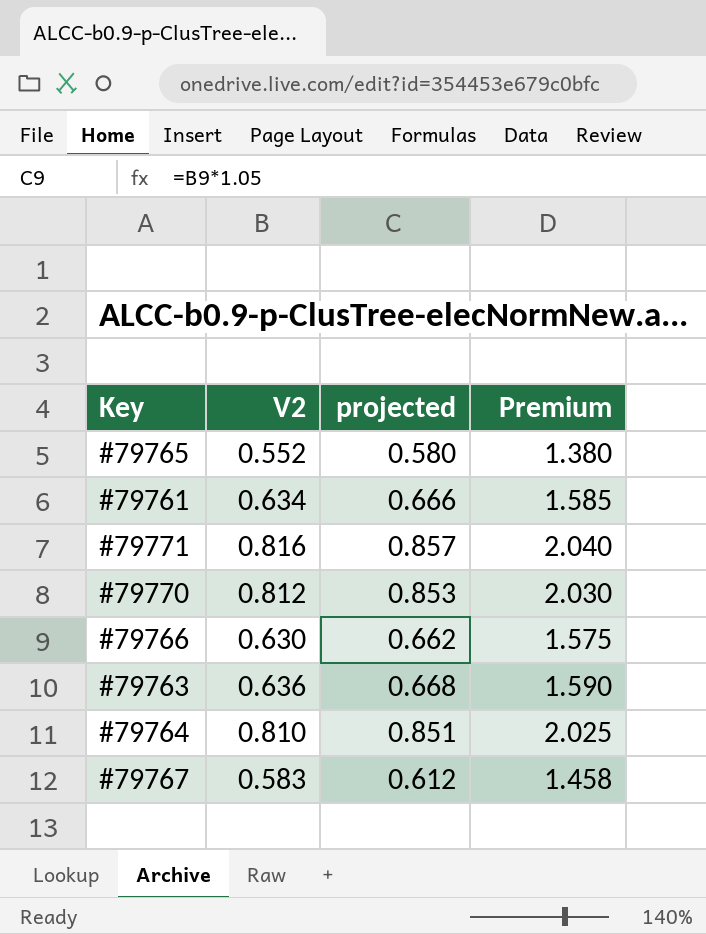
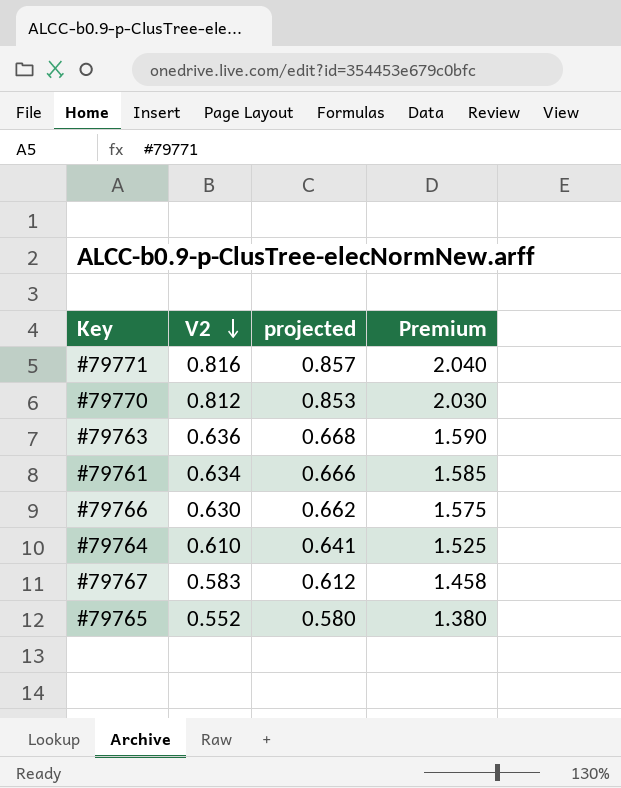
row order: none -> V2 descending
#79764 | V2: 0.810 -> 0.610
#79764 | projected: 0.851 -> 0.641
#79764 | Premium: 2.025 -> 1.525

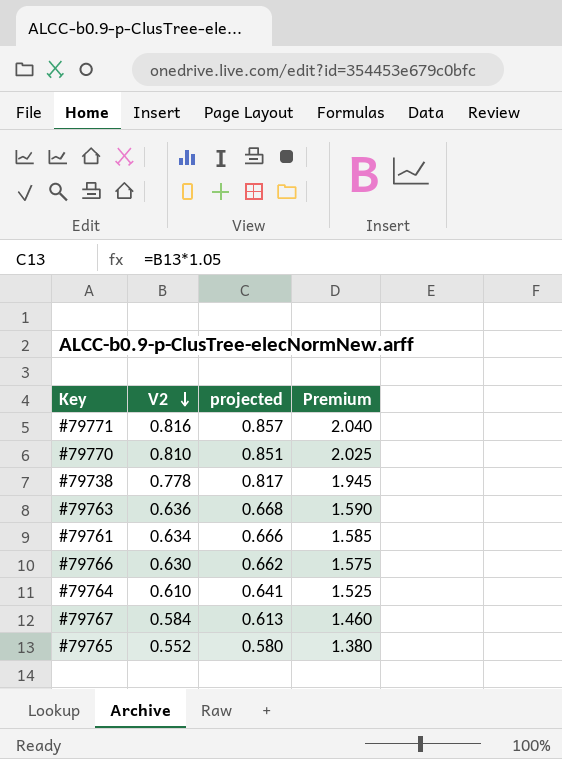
#79770 | V2: 0.812 -> 0.810
#79770 | projected: 0.853 -> 0.851
#79770 | Premium: 2.030 -> 2.025
row #79738: none -> 0.778 | 0.817 | 1.945
#79767 | V2: 0.583 -> 0.584
#79767 | projected: 0.612 -> 0.613
#79767 | Premium: 1.458 -> 1.460

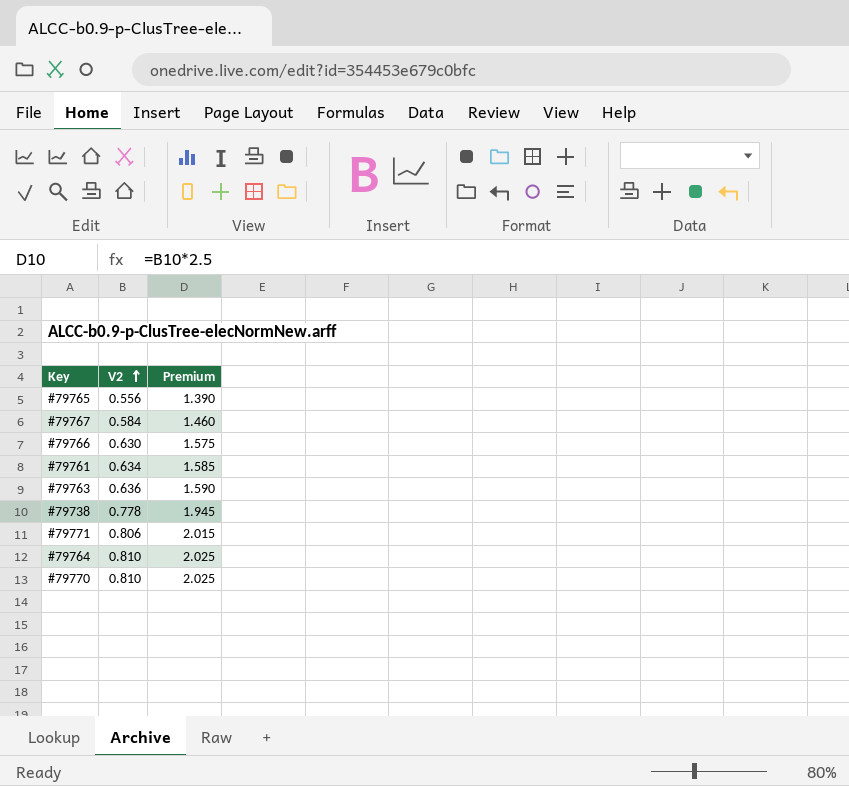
row order: V2 descending -> V2 ascending
column projected | formula: [V2] * 1.05 -> none
#79765 | V2: 0.552 -> 0.556
#79765 | Premium: 1.380 -> 1.390
#79771 | V2: 0.816 -> 0.806
#79771 | Premium: 2.040 -> 2.015
#79764 | V2: 0.610 -> 0.810
#79764 | Premium: 1.525 -> 2.025

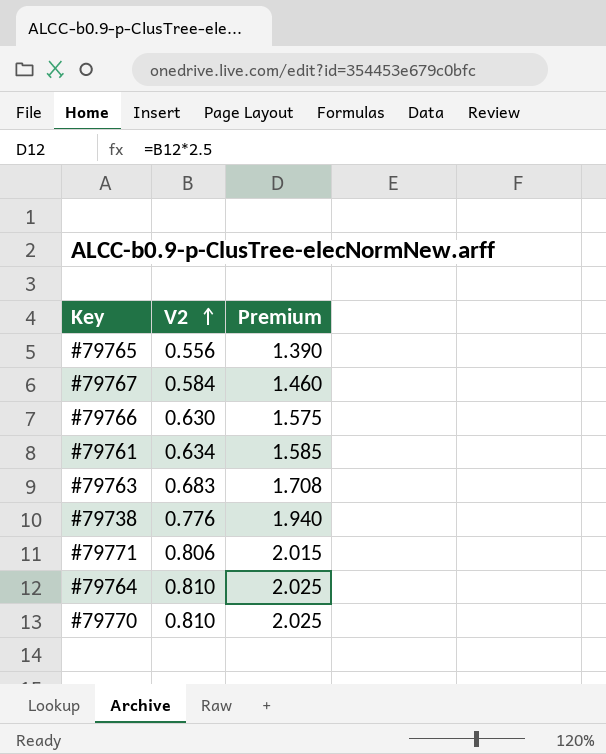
#79763 | V2: 0.636 -> 0.683
#79763 | Premium: 1.590 -> 1.708
#79738 | V2: 0.778 -> 0.776
#79738 | Premium: 1.945 -> 1.940

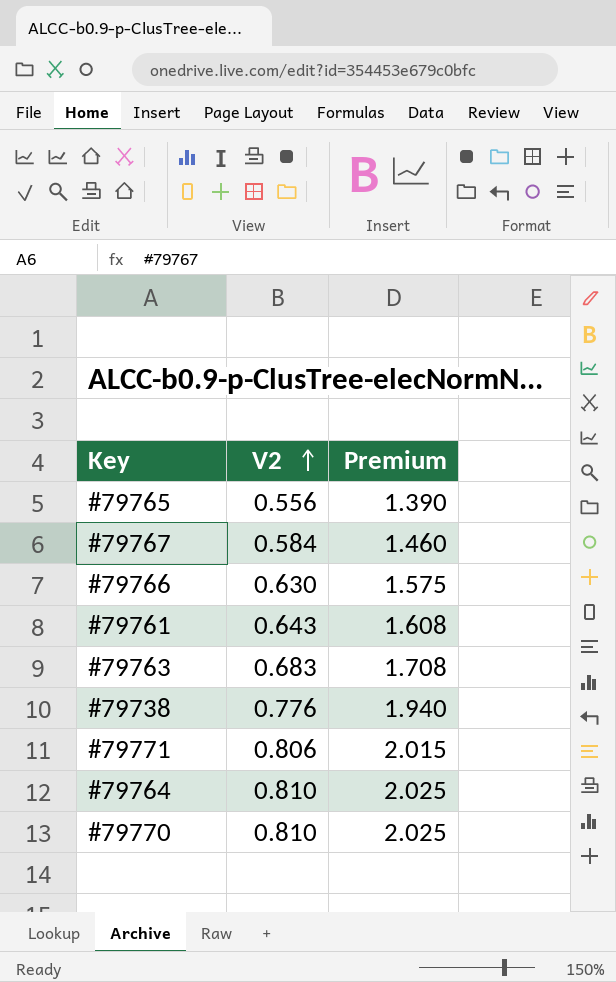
#79761 | V2: 0.634 -> 0.643
#79761 | Premium: 1.585 -> 1.608

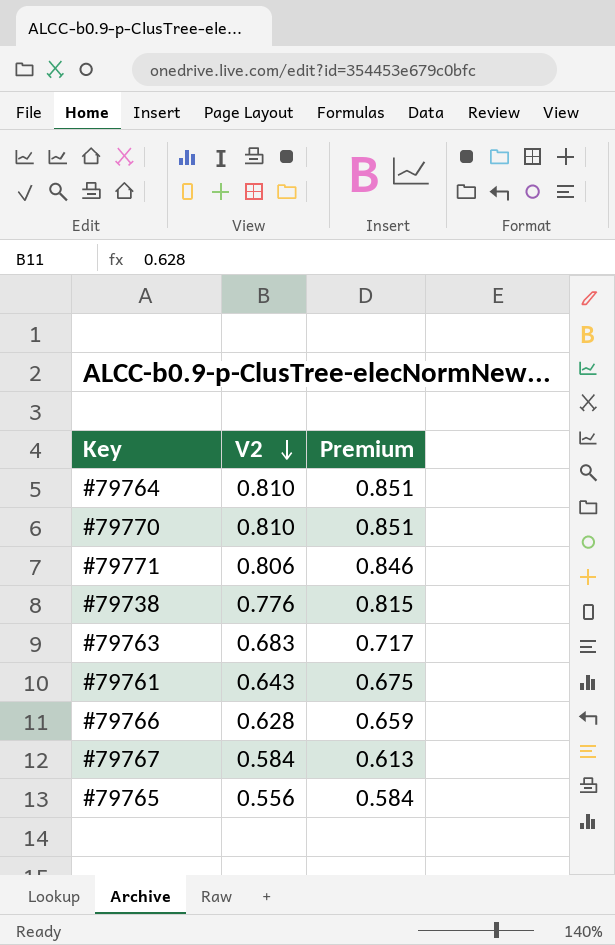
row order: V2 ascending -> V2 descending
column Premium | formula: [V2] * 2.5 -> [V2] * 1.05
#79766 | V2: 0.630 -> 0.628

